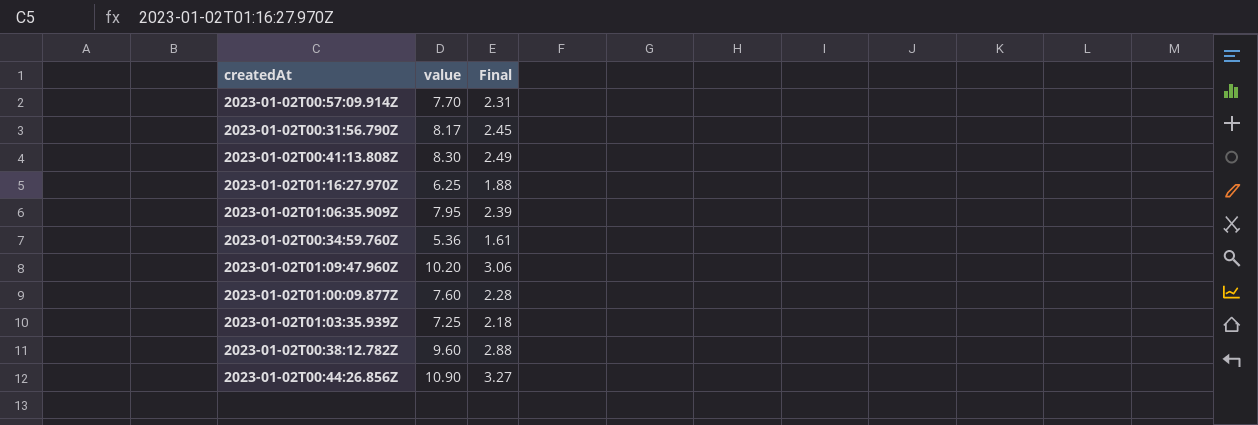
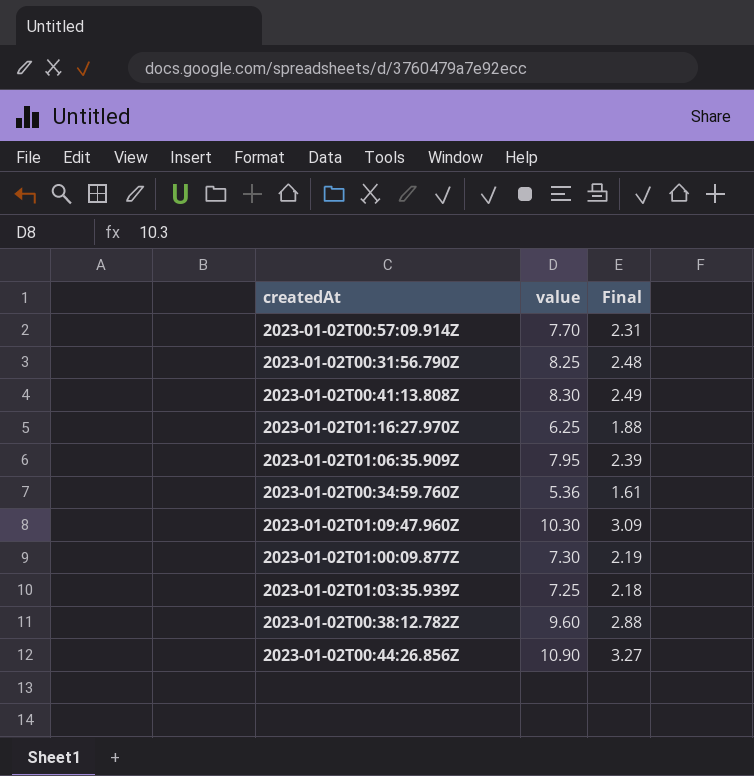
2023-01-02T00:31:56.790Z | value: 8.17 -> 8.25
2023-01-02T00:31:56.790Z | Final: 2.45 -> 2.48
2023-01-02T01:09:47.960Z | value: 10.20 -> 10.30
2023-01-02T01:09:47.960Z | Final: 3.06 -> 3.09
2023-01-02T01:00:09.877Z | value: 7.60 -> 7.30
2023-01-02T01:00:09.877Z | Final: 2.28 -> 2.19

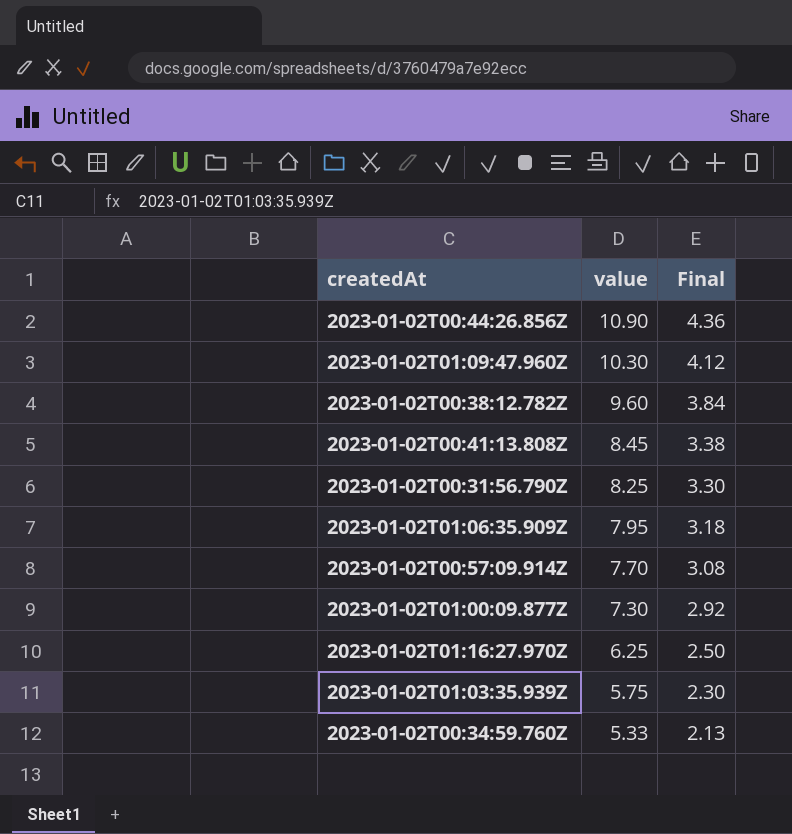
row order: none -> value descending
column Final | formula: [value] * 0.3 -> [value] * 0.4
2023-01-02T00:41:13.808Z | value: 8.30 -> 8.45
2023-01-02T01:03:35.939Z | value: 7.25 -> 5.75
2023-01-02T00:34:59.760Z | value: 5.36 -> 5.33

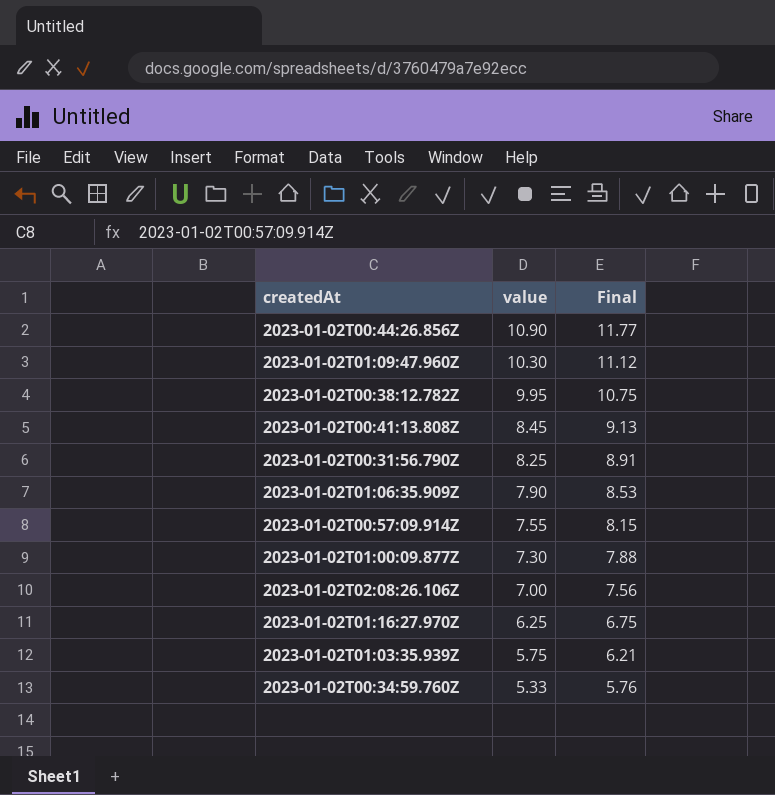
column Final | formula: [value] * 0.4 -> [value] * 1.08
2023-01-02T00:38:12.782Z | value: 9.60 -> 9.95
2023-01-02T01:06:35.909Z | value: 7.95 -> 7.90
2023-01-02T00:57:09.914Z | value: 7.70 -> 7.55
row 2023-01-02T02:08:26.106Z: none -> 7.00 | 7.56

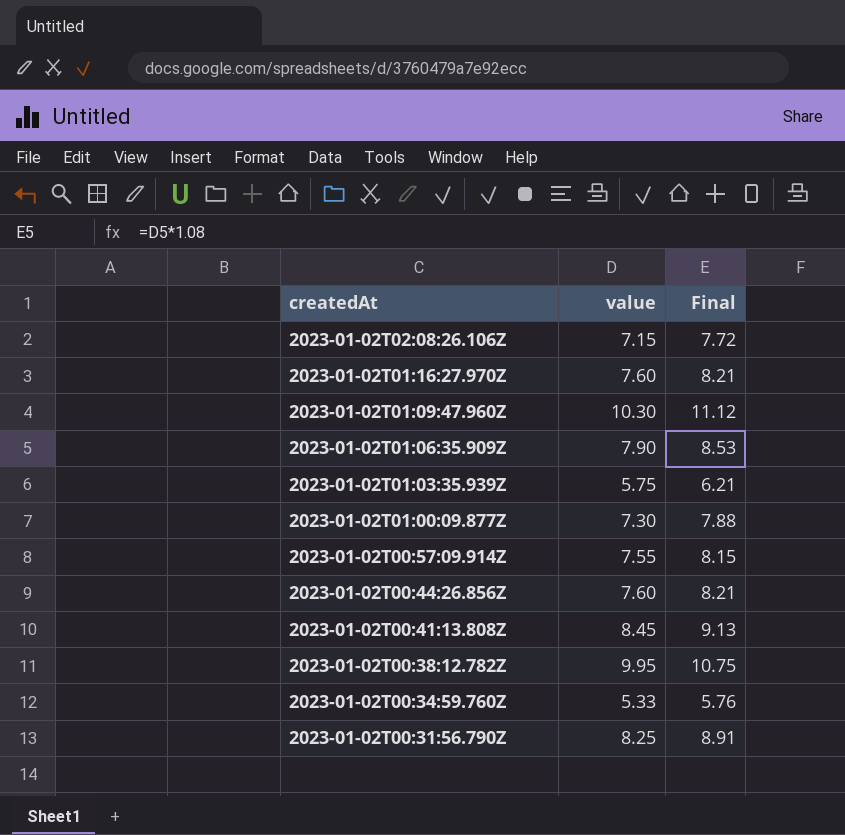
row order: value descending -> createdAt descending
2023-01-02T02:08:26.106Z | value: 7.00 -> 7.15
2023-01-02T02:08:26.106Z | Final: 7.56 -> 7.72
2023-01-02T01:16:27.970Z | value: 6.25 -> 7.60
2023-01-02T01:16:27.970Z | Final: 6.75 -> 8.21
2023-01-02T00:44:26.856Z | value: 10.90 -> 7.60
2023-01-02T00:44:26.856Z | Final: 11.77 -> 8.21

